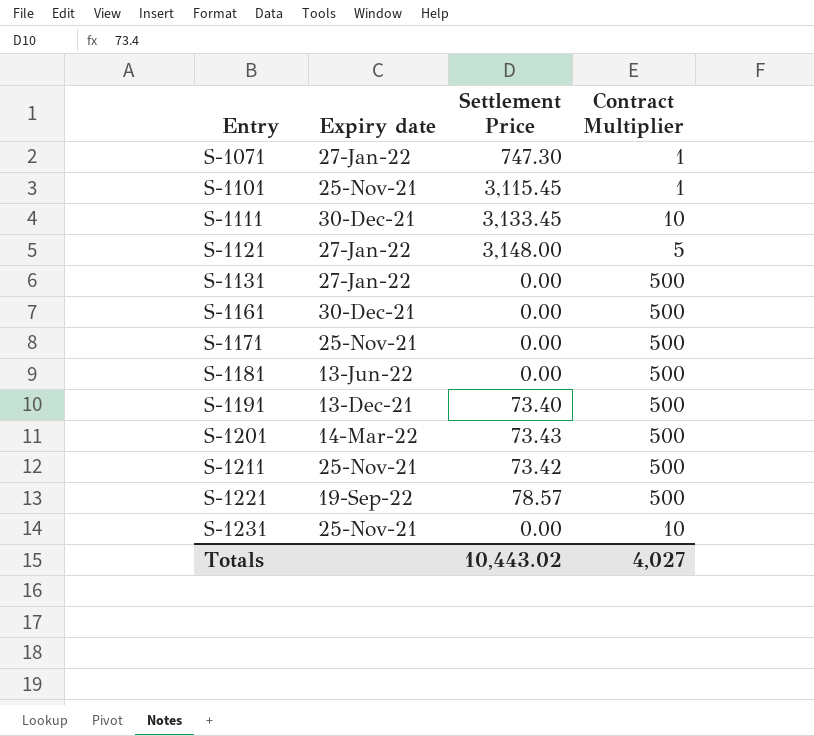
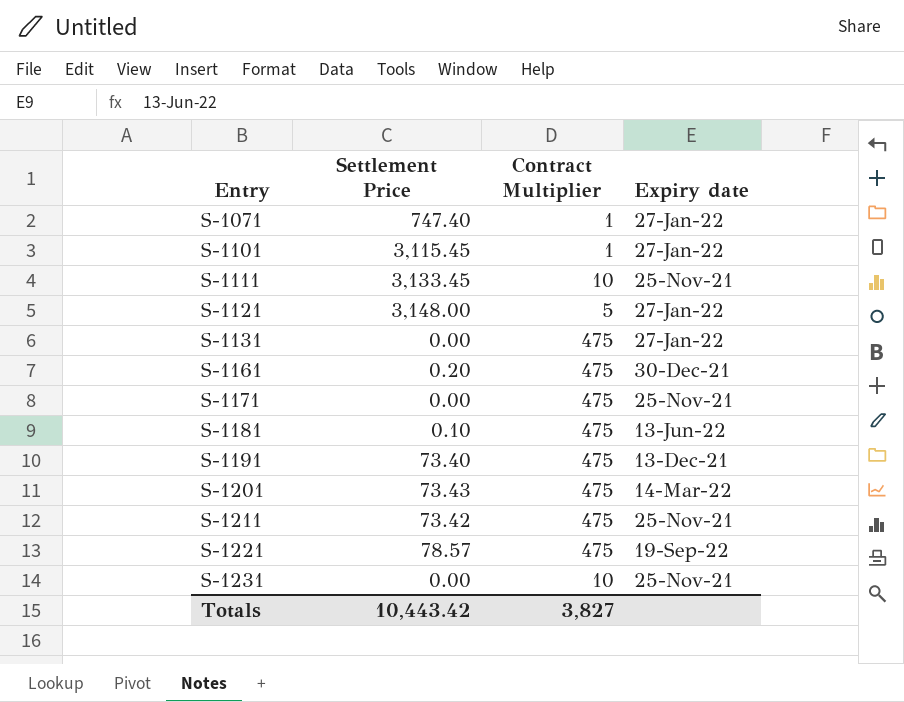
column Expiry date | position: 2 -> 4
S-1071 | Settlement Price: 747.30 -> 747.40
S-1101 | Expiry date: 25-Nov-21 -> 27-Jan-22
S-1111 | Expiry date: 30-Dec-21 -> 25-Nov-21
S-1131 | Contract Multiplier: 500 -> 475
S-1161 | Settlement Price: 0.00 -> 0.20
S-1161 | Contract Multiplier: 500 -> 475
S-1171 | Contract Multiplier: 500 -> 475
S-1181 | Settlement Price: 0.00 -> 0.10
S-1181 | Contract Multiplier: 500 -> 475
S-1191 | Contract Multiplier: 500 -> 475
S-1201 | Contract Multiplier: 500 -> 475
S-1211 | Contract Multiplier: 500 -> 475
S-1221 | Contract Multiplier: 500 -> 475
Totals | Settlement Price: 10,443.02 -> 10,443.42
Totals | Contract Multiplier: 4,027 -> 3,827

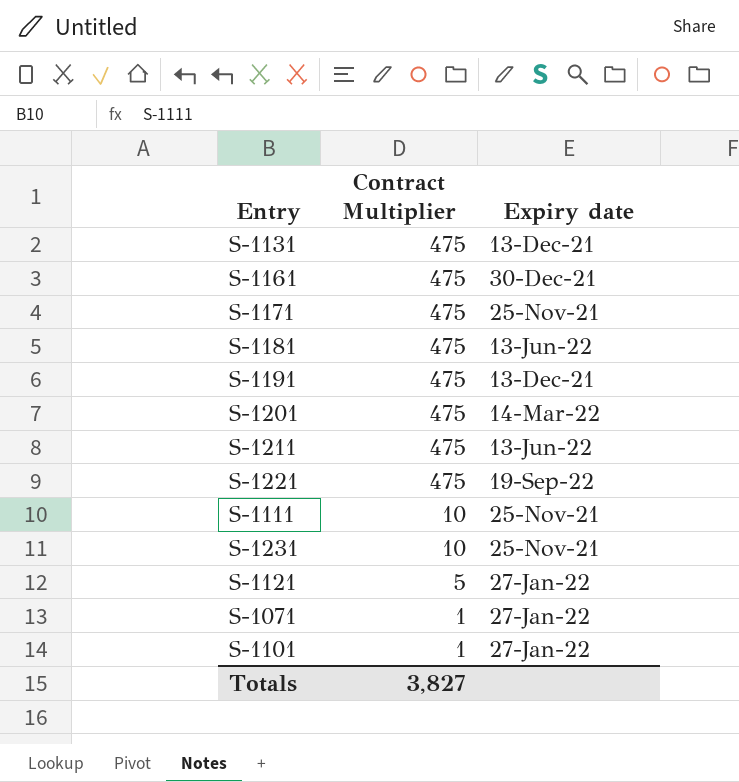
row order: Entry ascending -> Contract Multiplier descending
column Settlement Price | position: 2 -> none
S-1131 | Expiry date: 27-Jan-22 -> 13-Dec-21
S-1211 | Expiry date: 25-Nov-21 -> 13-Jun-22

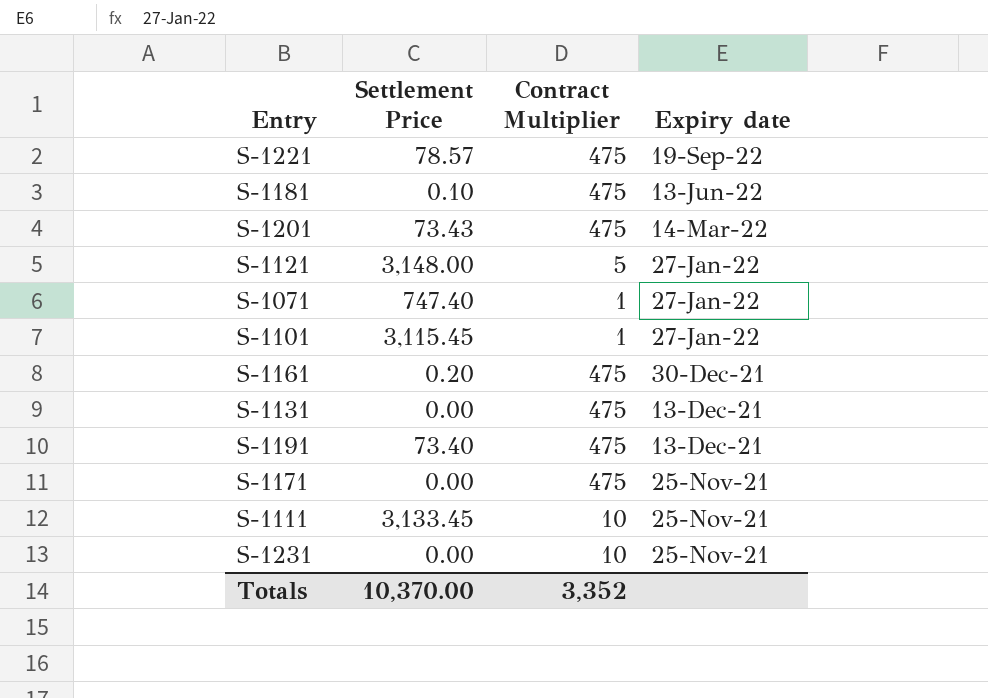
row order: Contract Multiplier descending -> Expiry date descending
column Settlement Price | position: none -> 2
row S-1211: 475 | 13-Jun-22 -> none
Totals | Contract Multiplier: 3,827 -> 3,352

